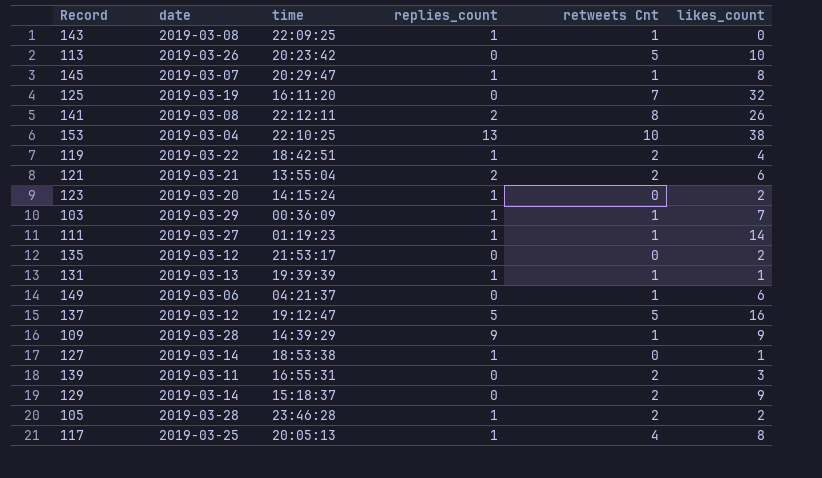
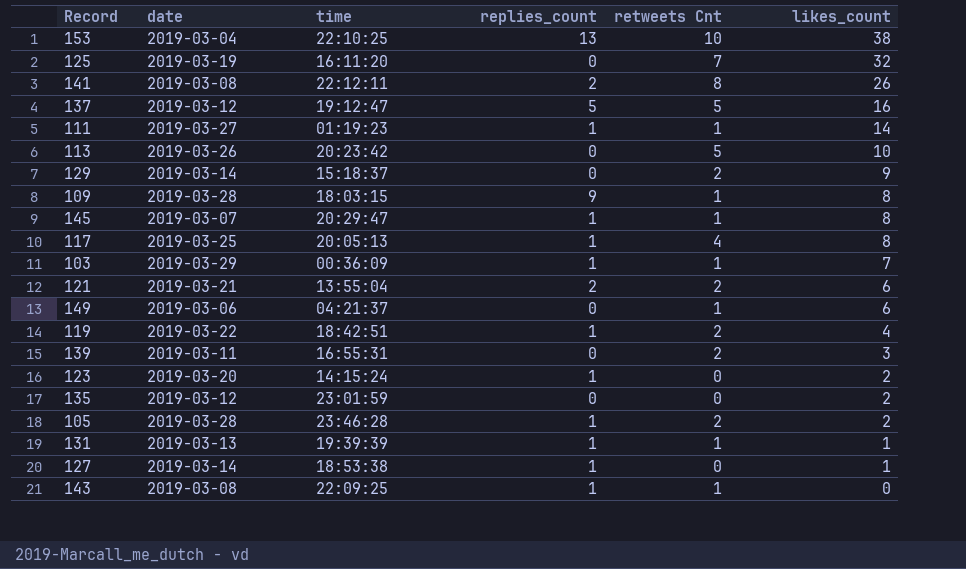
row order: none -> likes_count descending
109 | time: 14:39:29 -> 18:03:15
109 | likes_count: 9 -> 8
135 | time: 21:53:17 -> 23:01:59

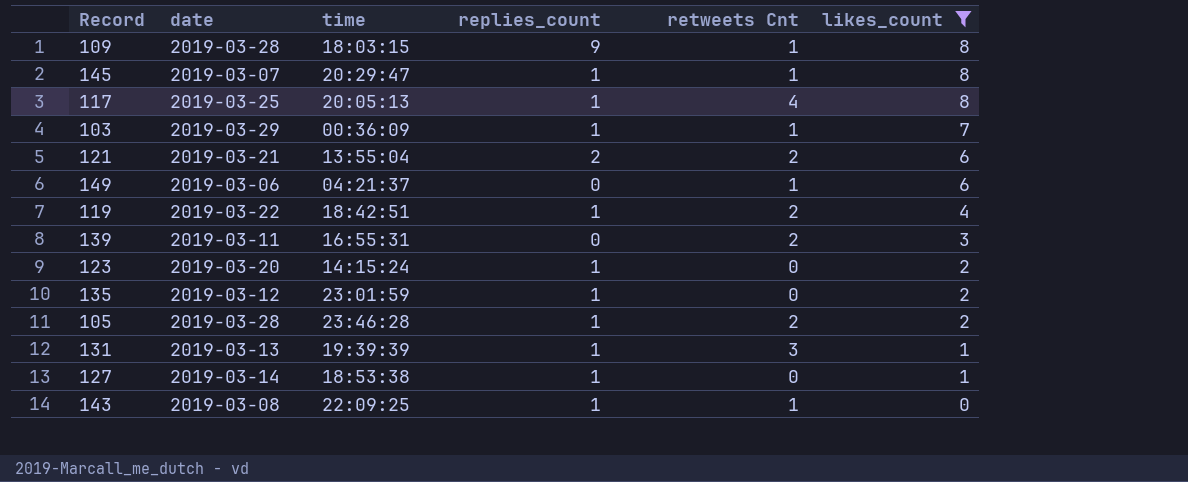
filter: none -> likes_count <= 8
135 | replies_count: 0 -> 1
131 | retweets Cnt: 1 -> 3

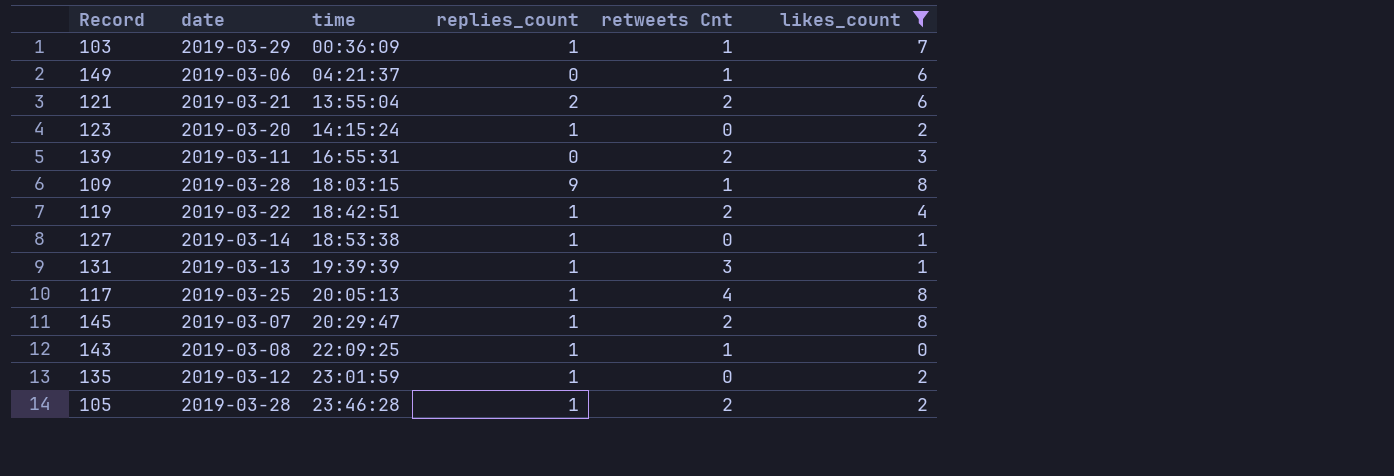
row order: likes_count descending -> time ascending
145 | retweets Cnt: 1 -> 2

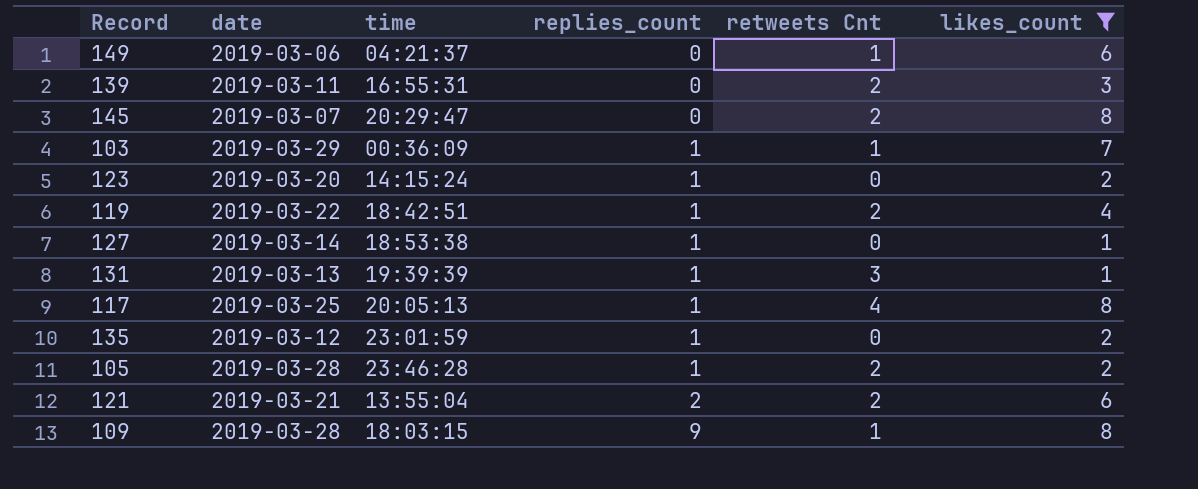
row order: time ascending -> replies_count ascending
row 143: 2019-03-08 | 22:09:25 | 1 | 1 | 0 -> none
145 | replies_count: 1 -> 0

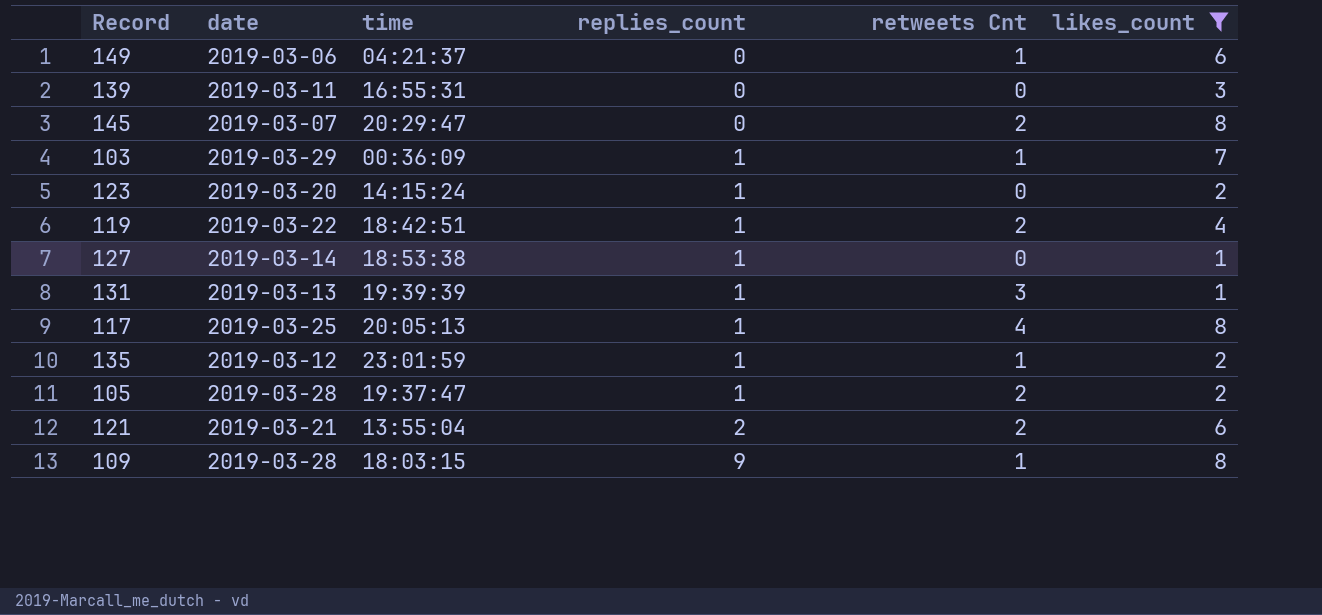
139 | retweets Cnt: 2 -> 0
135 | retweets Cnt: 0 -> 1
105 | time: 23:46:28 -> 19:37:47

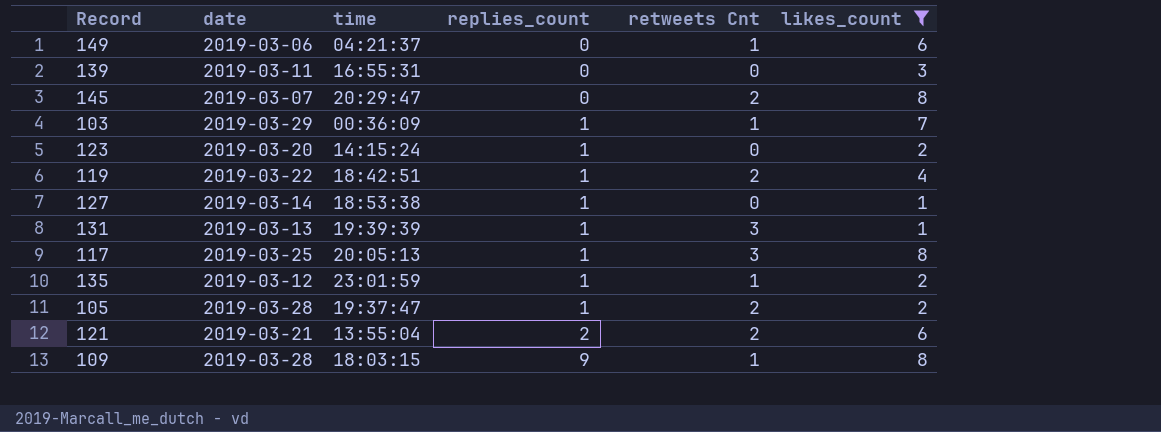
117 | retweets Cnt: 4 -> 3

